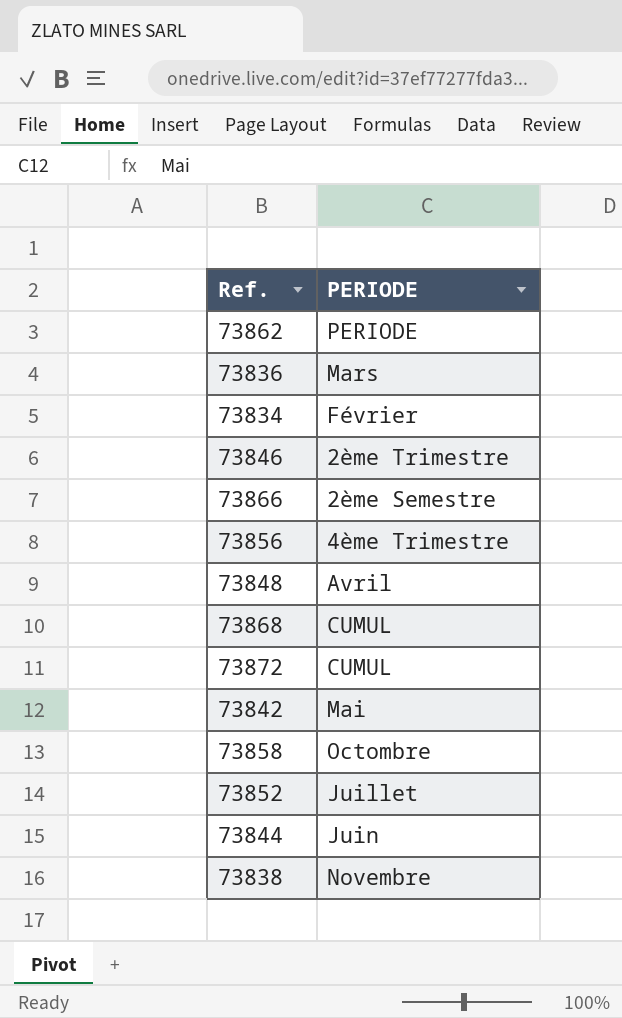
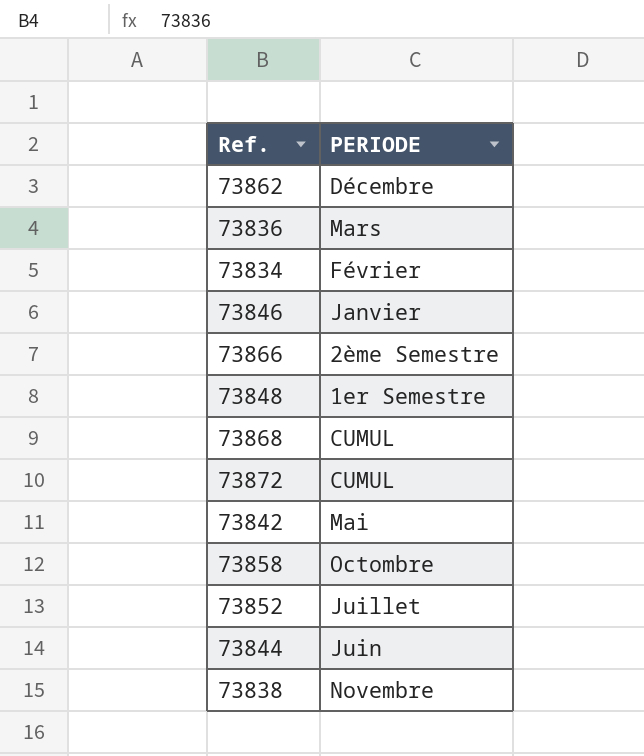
row 73856: 4ème Trimestre -> none
73862 | PERIODE: PERIODE -> Décembre
73846 | PERIODE: 2ème Trimestre -> Janvier
73848 | PERIODE: Avril -> 1er Semestre

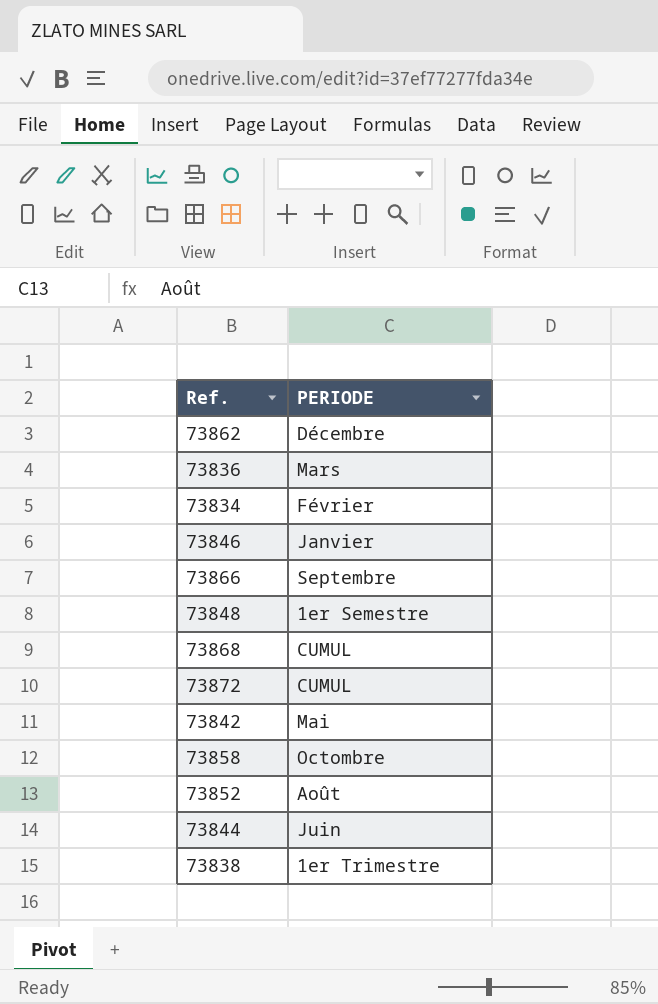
73866 | PERIODE: 2ème Semestre -> Septembre
73852 | PERIODE: Juillet -> Août
73838 | PERIODE: Novembre -> 1er Trimestre

